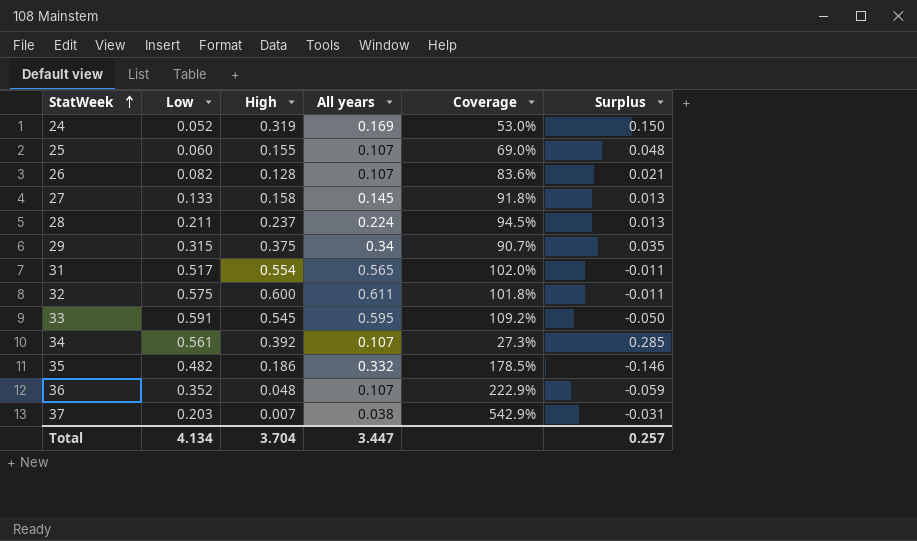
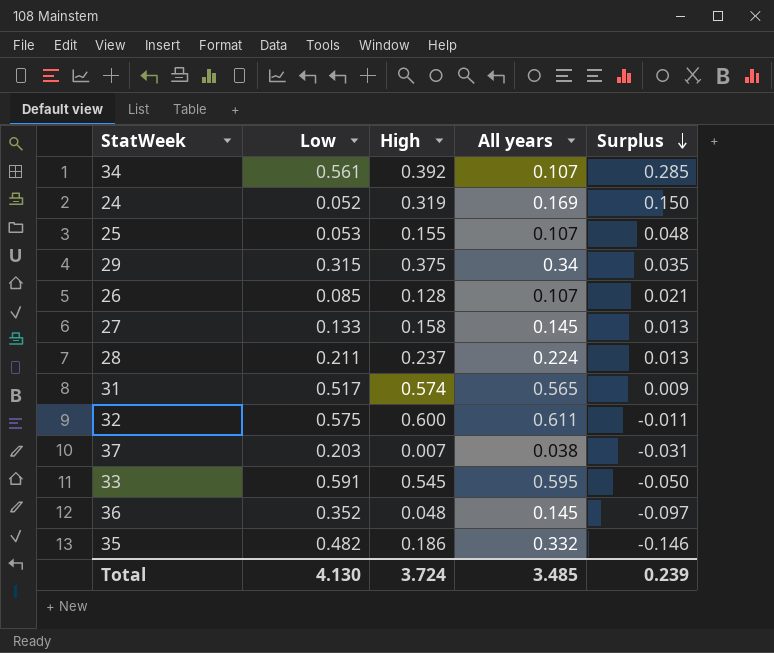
row order: StatWeek ascending -> Surplus descending
column Coverage | formula: [All years] / [High] -> none
25 | Low: 0.060 -> 0.053
26 | Low: 0.082 -> 0.085
31 | High: 0.554 -> 0.574
31 | Surplus: -0.011 -> 0.009
36 | All years: 0.107 -> 0.145
36 | Surplus: -0.059 -> -0.097
Total | Low: 4.134 -> 4.130
Total | High: 3.704 -> 3.724
Total | All years: 3.447 -> 3.485
Total | Surplus: 0.257 -> 0.239

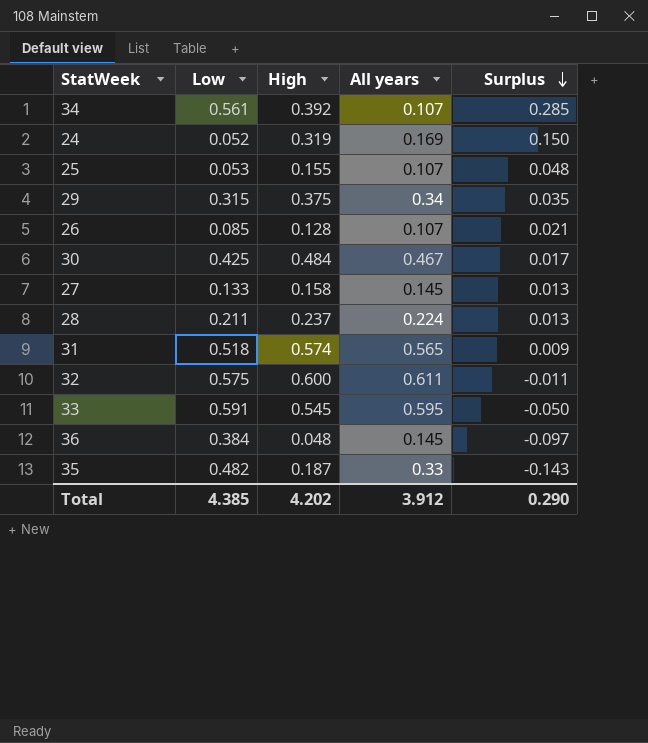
row 37: 0.203 | 0.007 | 0.038 | -0.031 -> none
row 30: none -> 0.425 | 0.484 | 0.467 | 0.017
31 | Low: 0.517 -> 0.518
36 | Low: 0.352 -> 0.384
35 | High: 0.186 -> 0.187
35 | All years: 0.332 -> 0.33
35 | Surplus: -0.146 -> -0.143
Total | Low: 4.130 -> 4.385
Total | High: 3.724 -> 4.202
Total | All years: 3.485 -> 3.912
Total | Surplus: 0.239 -> 0.290

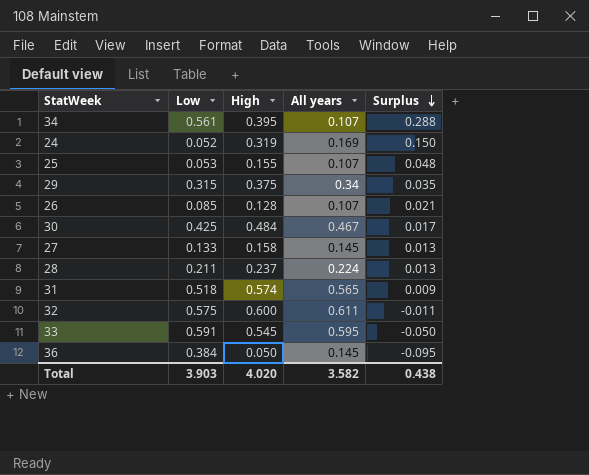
row 35: 0.482 | 0.187 | 0.33 | -0.143 -> none
34 | High: 0.392 -> 0.395
34 | Surplus: 0.285 -> 0.288
36 | High: 0.048 -> 0.050
36 | Surplus: -0.097 -> -0.095
Total | Low: 4.385 -> 3.903
Total | High: 4.202 -> 4.020
Total | All years: 3.912 -> 3.582
Total | Surplus: 0.290 -> 0.438

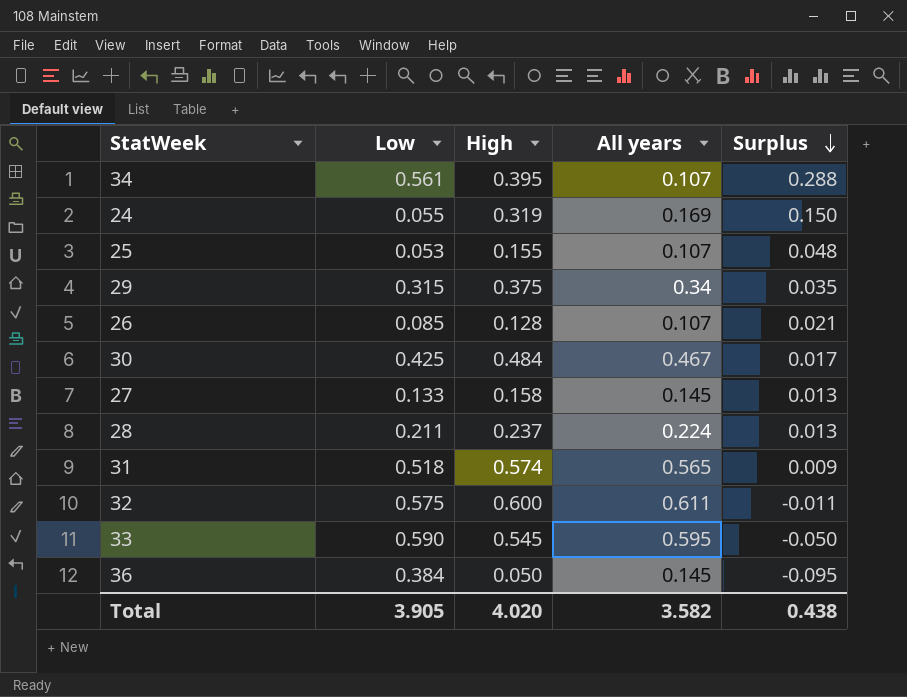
24 | Low: 0.052 -> 0.055
33 | Low: 0.591 -> 0.590
Total | Low: 3.903 -> 3.905

